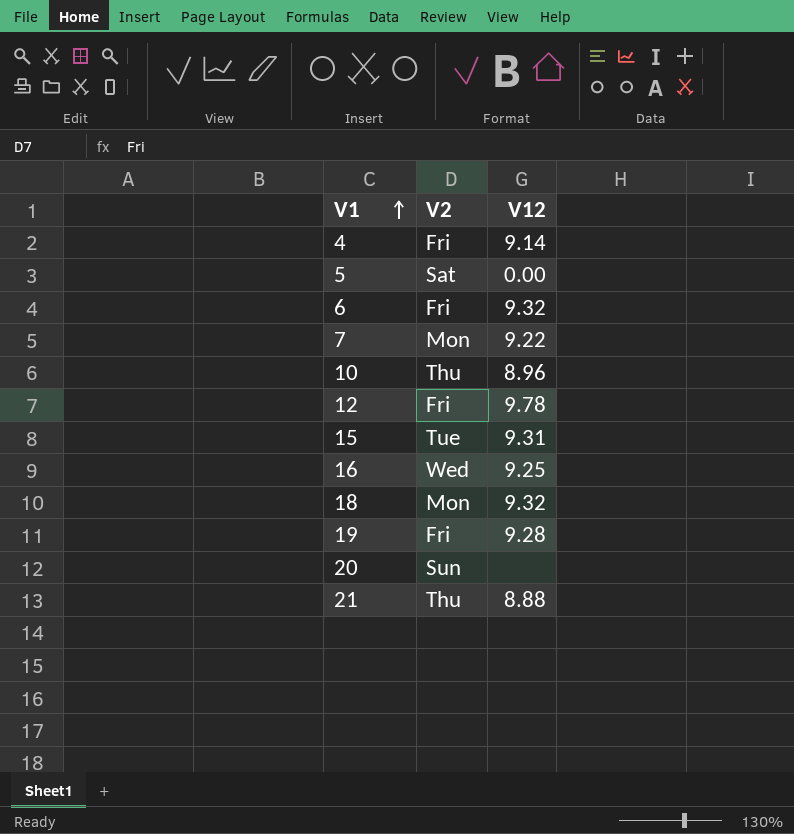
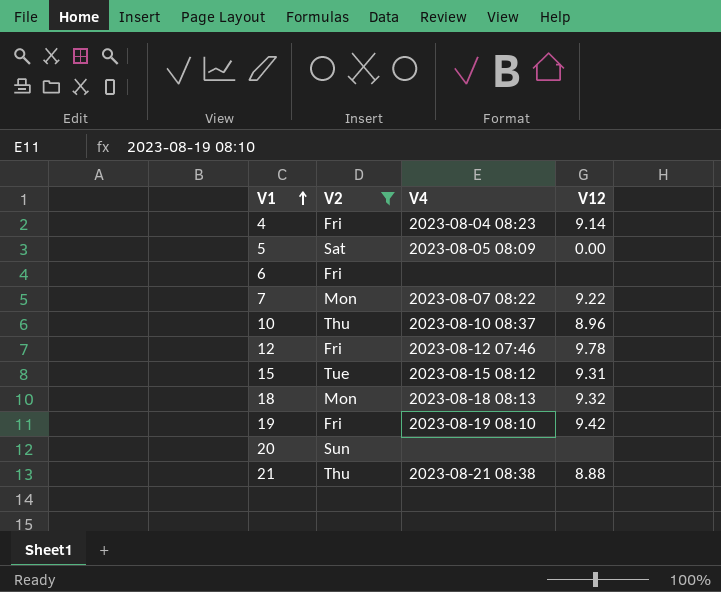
filter: none -> V2 != Wed
column V4 | position: none -> 3
6 | V12: 9.32 -> none
19 | V12: 9.28 -> 9.42

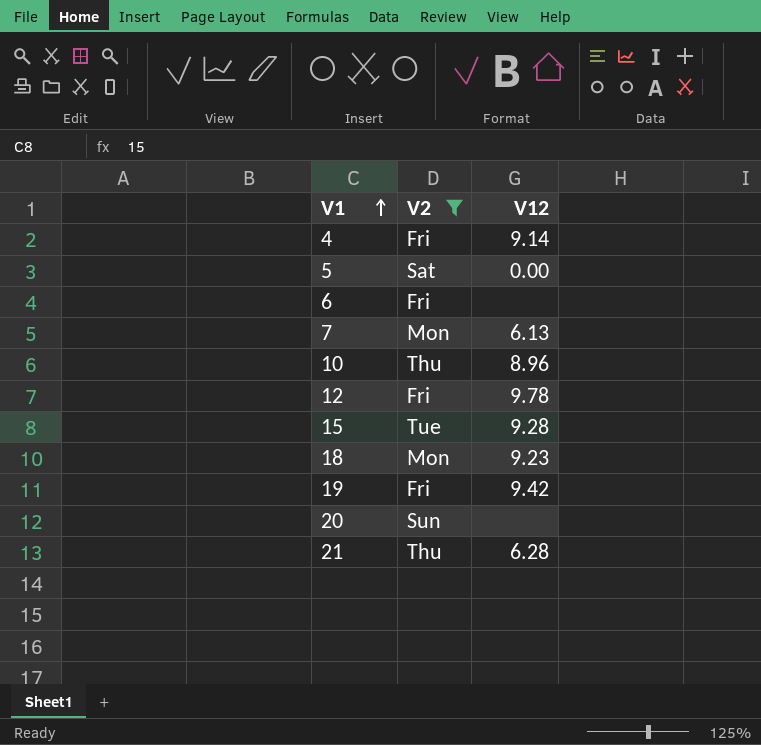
column V4 | position: 3 -> none
7 | V12: 9.22 -> 6.13
15 | V12: 9.31 -> 9.28
18 | V12: 9.32 -> 9.23
21 | V12: 8.88 -> 6.28

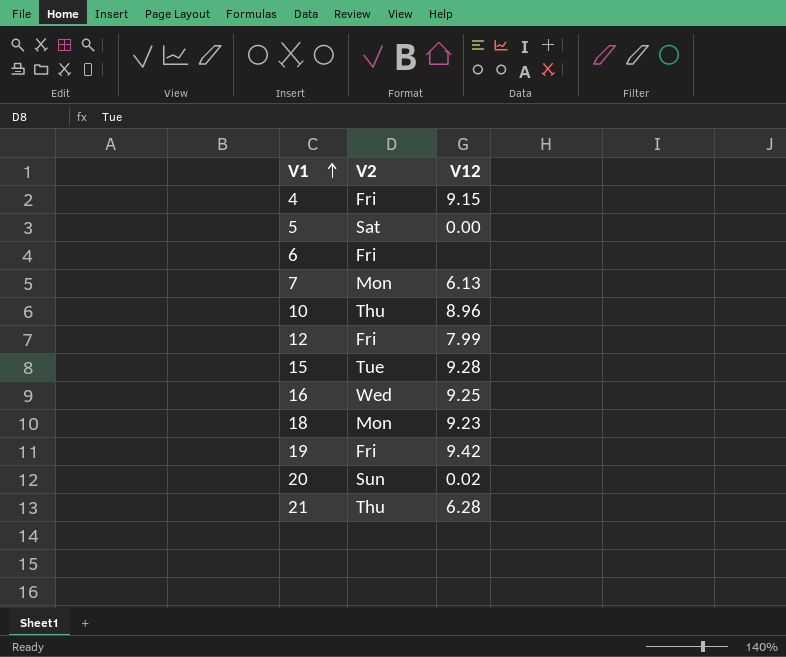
filter: V2 != Wed -> none
4 | V12: 9.14 -> 9.15
12 | V12: 9.78 -> 7.99
20 | V12: none -> 0.02

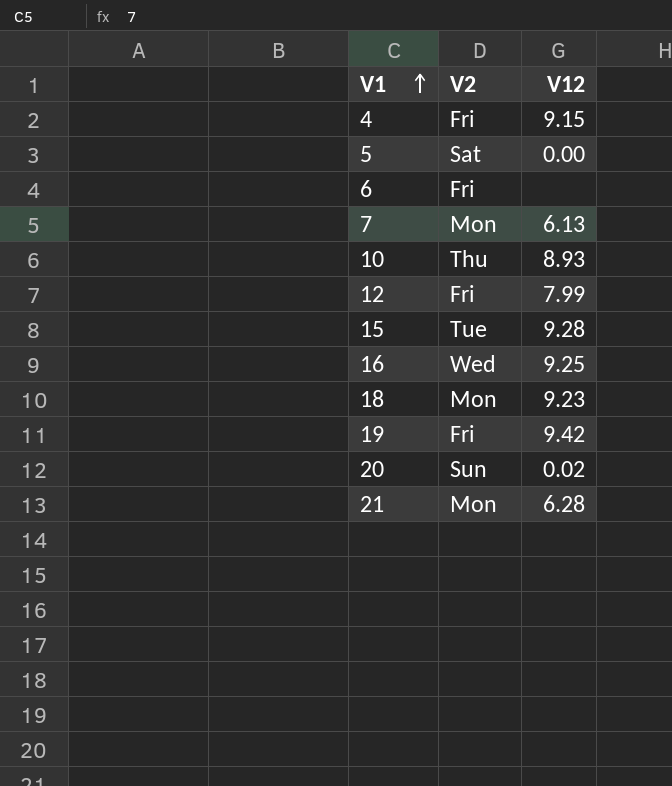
10 | V12: 8.96 -> 8.93
21 | V2: Thu -> Mon

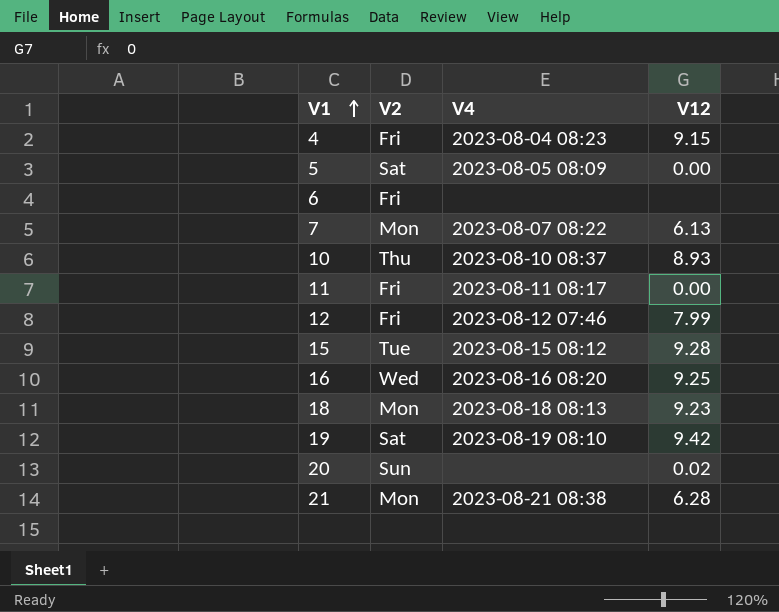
column V4 | position: none -> 3
row 11: none -> Fri | 2023-08-11 08:17 | 0.00
19 | V2: Fri -> Sat

